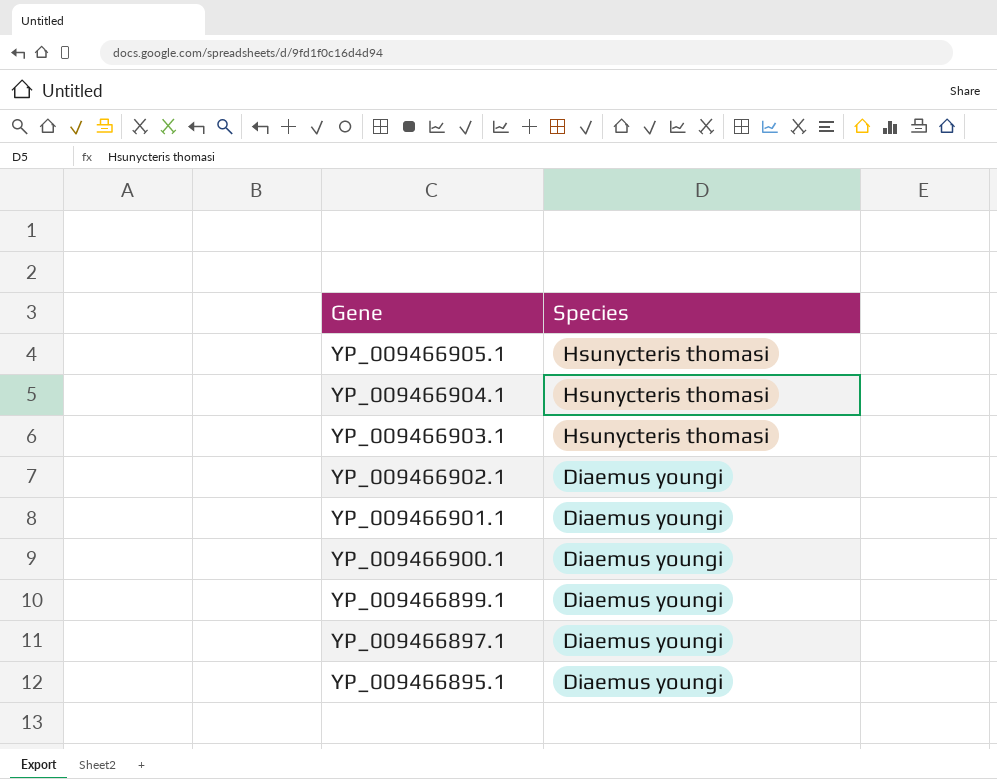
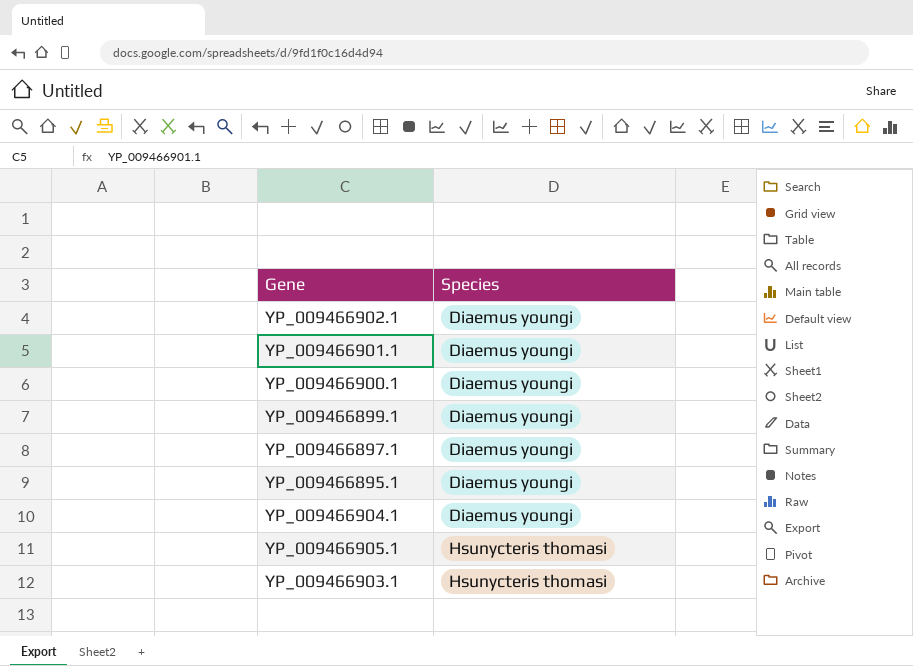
row order: Gene descending -> Species ascending
YP_009466904.1 | Species: Hsunycteris thomasi -> Diaemus youngi

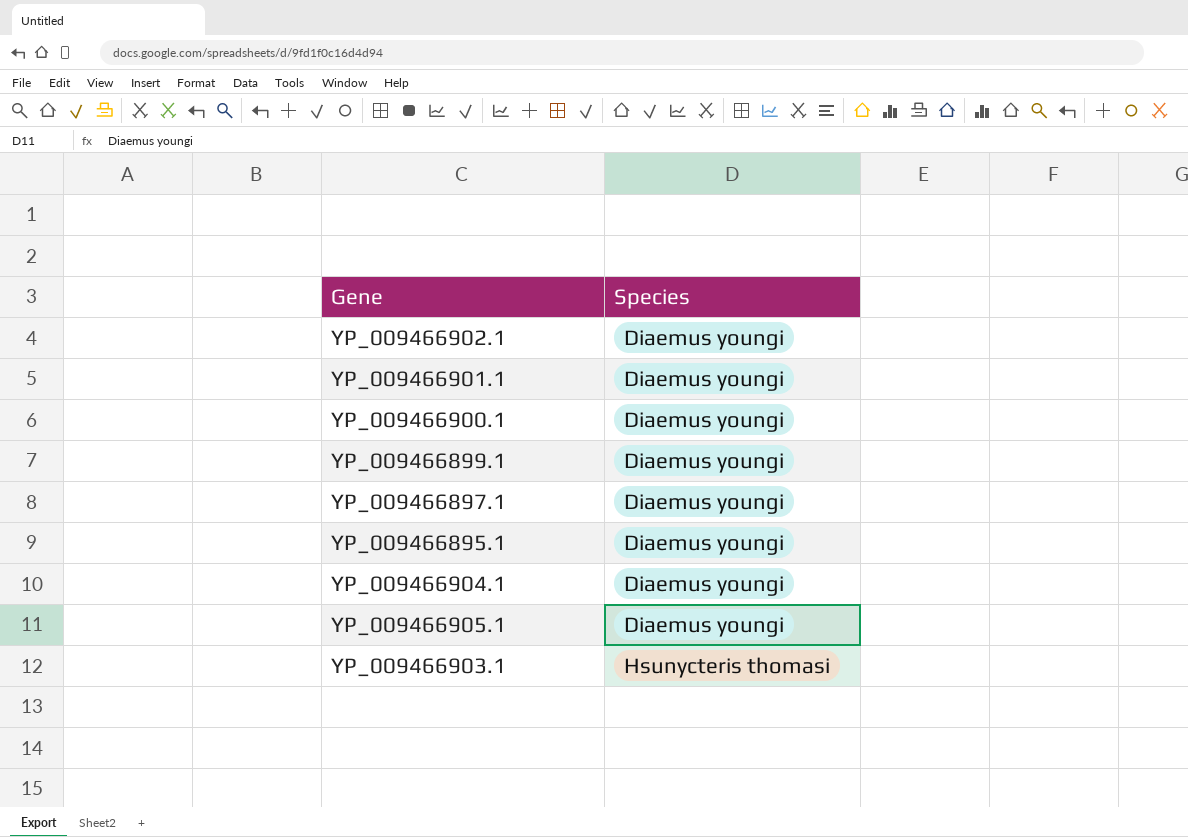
YP_009466905.1 | Species: Hsunycteris thomasi -> Diaemus youngi

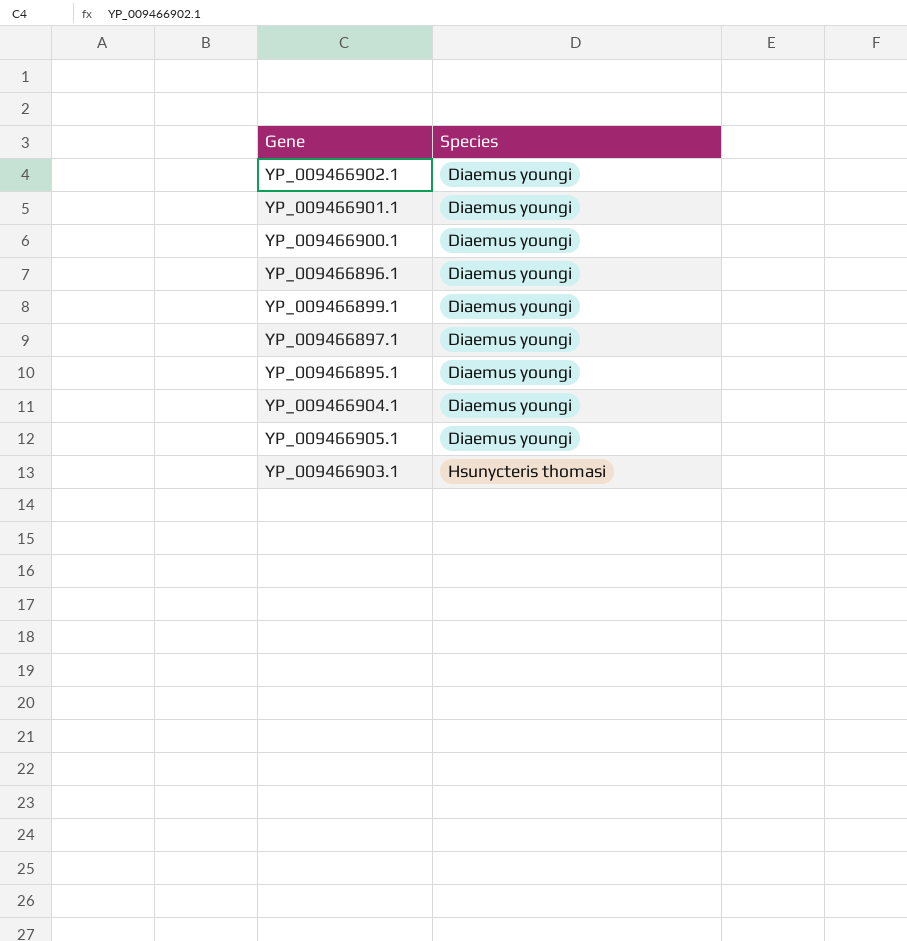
row YP_009466896.1: none -> Diaemus youngi

